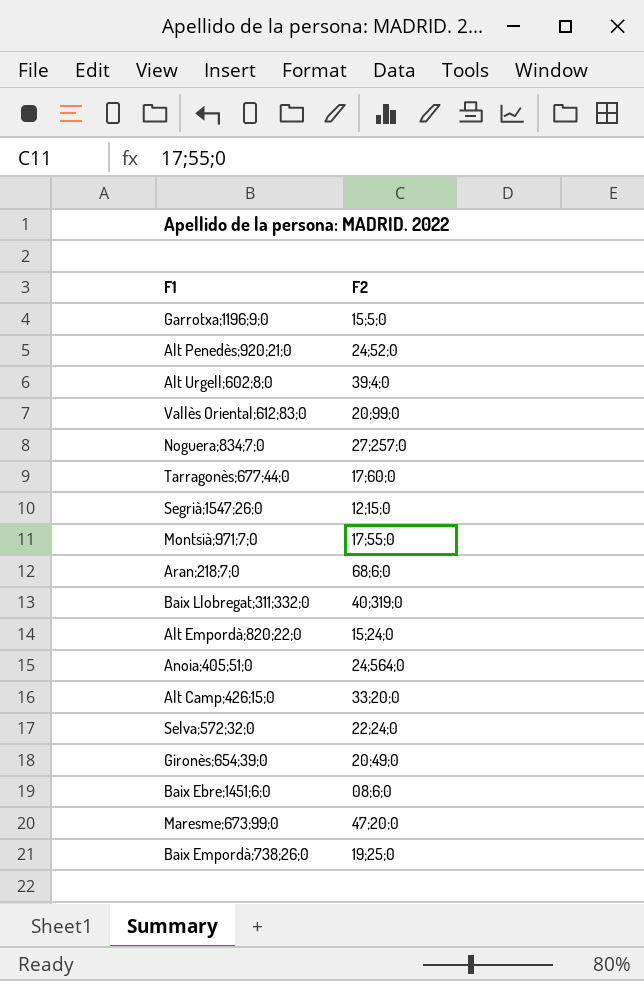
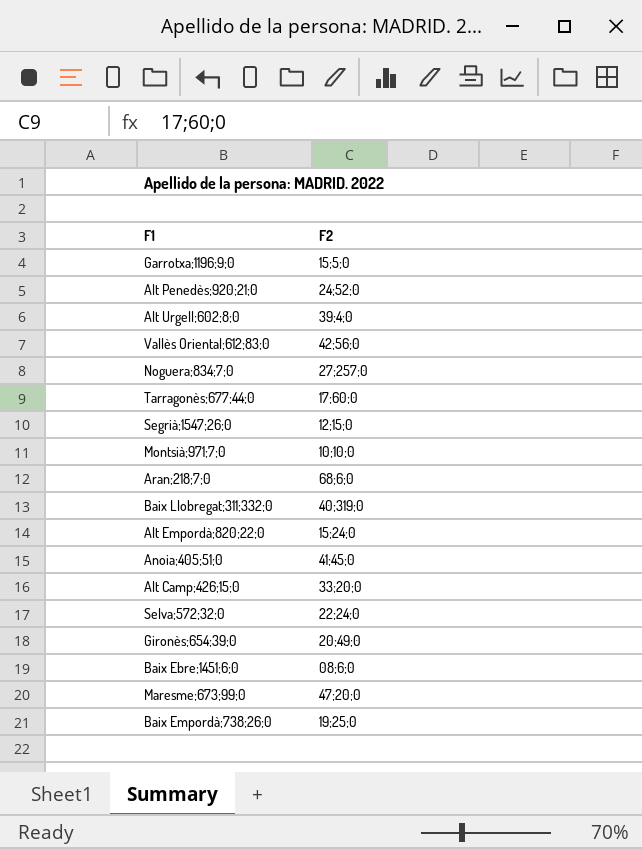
Vallès Oriental;612;83;0 | F2: 20;99;0 -> 42;56;0
Montsià;971;7;0 | F2: 17;55;0 -> 10;10;0
Anoia;405;51;0 | F2: 24;564;0 -> 41;45;0

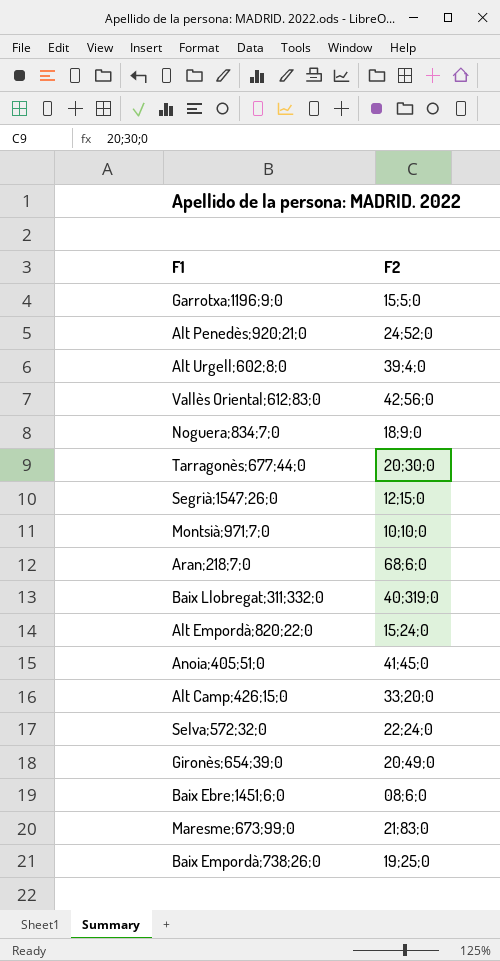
Noguera;834;7;0 | F2: 27;257;0 -> 18;9;0
Tarragonès;677;44;0 | F2: 17;60;0 -> 20;30;0
Maresme;673;99;0 | F2: 47;20;0 -> 21;83;0

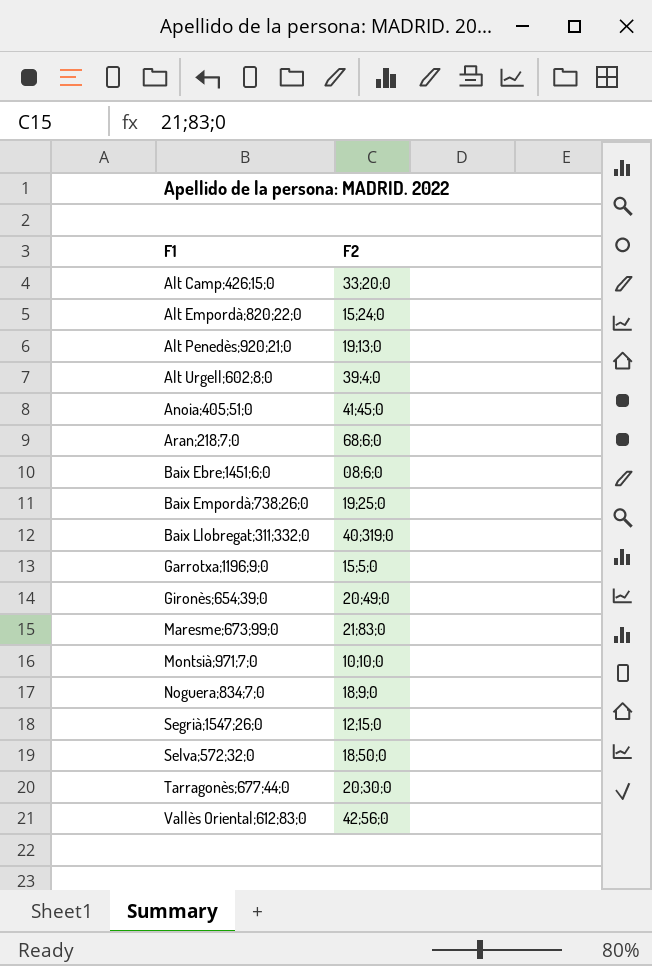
row order: none -> F1 ascending
Alt Penedès;920;21;0 | F2: 24;52;0 -> 19;13;0
Selva;572;32;0 | F2: 22;24;0 -> 18;50;0

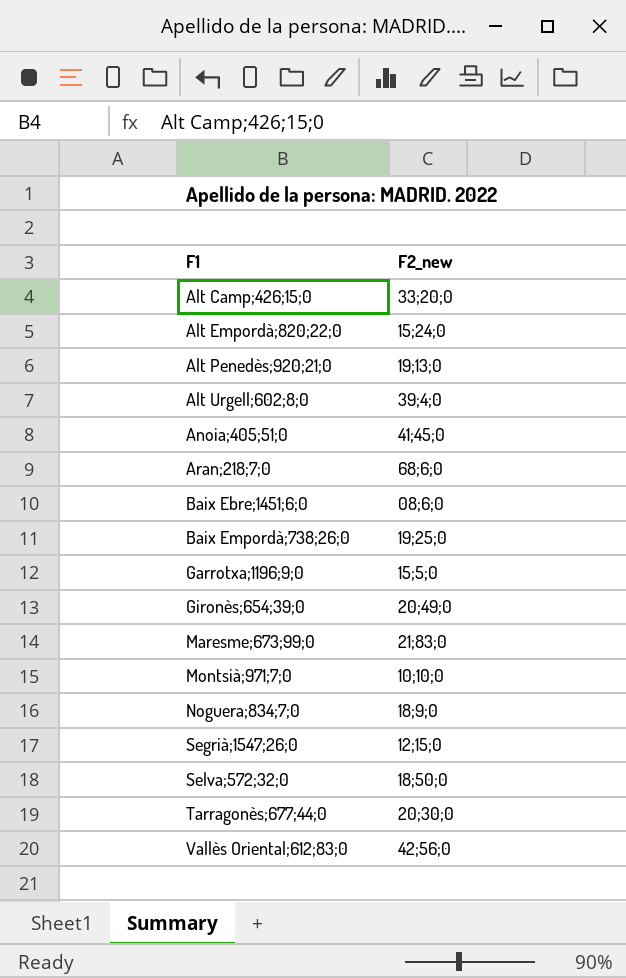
column name: F2 -> F2_new
row Baix Llobregat;311;332;0: 40;319;0 -> none

